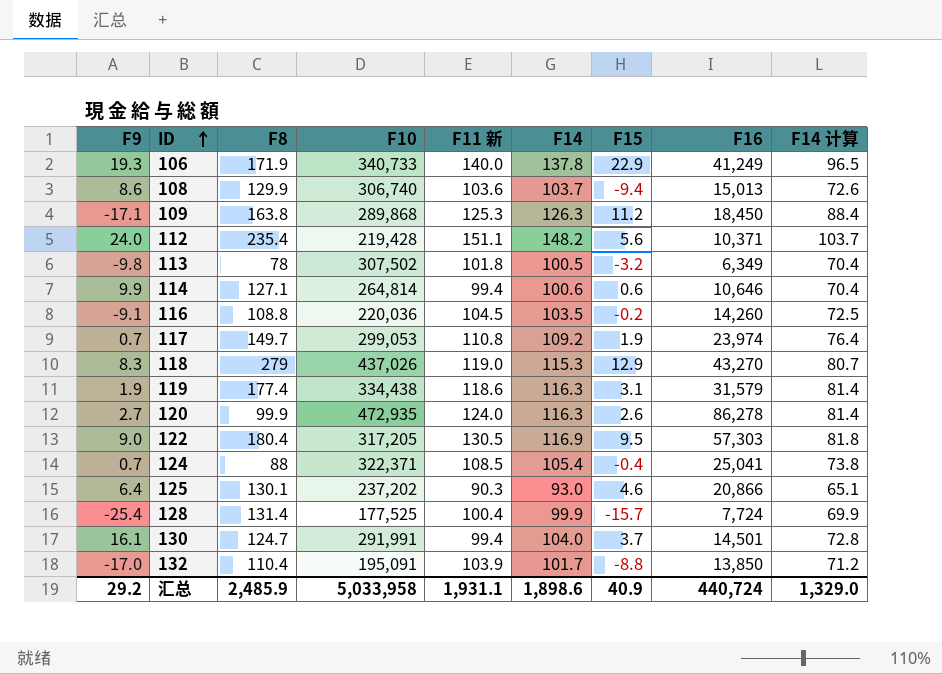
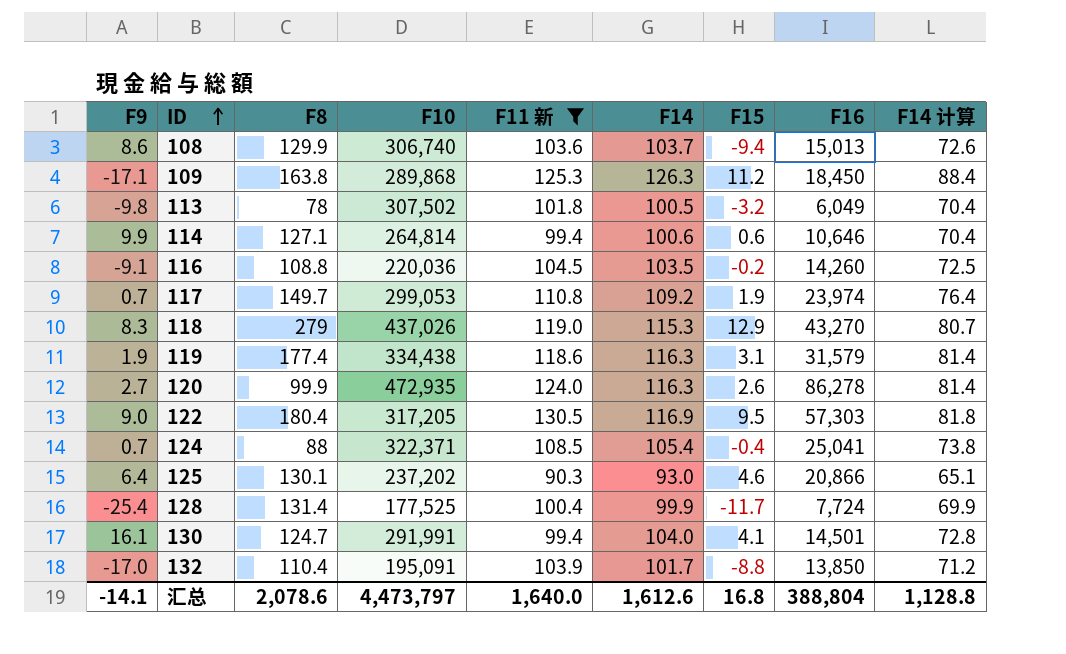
filter: none -> F11 新 <= 130.5
113 | F16: 6,349 -> 6,049
128 | F15: -15.7 -> -11.7
130 | F15: 3.7 -> 4.1
汇总 | F9: 29.2 -> -14.1
汇总 | F8: 2,485.9 -> 2,078.6
汇总 | F10: 5,033,958 -> 4,473,797
汇总 | F11 新: 1,931.1 -> 1,640.0
汇总 | F14: 1,898.6 -> 1,612.6
汇总 | F15: 40.9 -> 16.8
汇总 | F16: 440,724 -> 388,804
汇总 | F14 计算: 1,329.0 -> 1,128.8

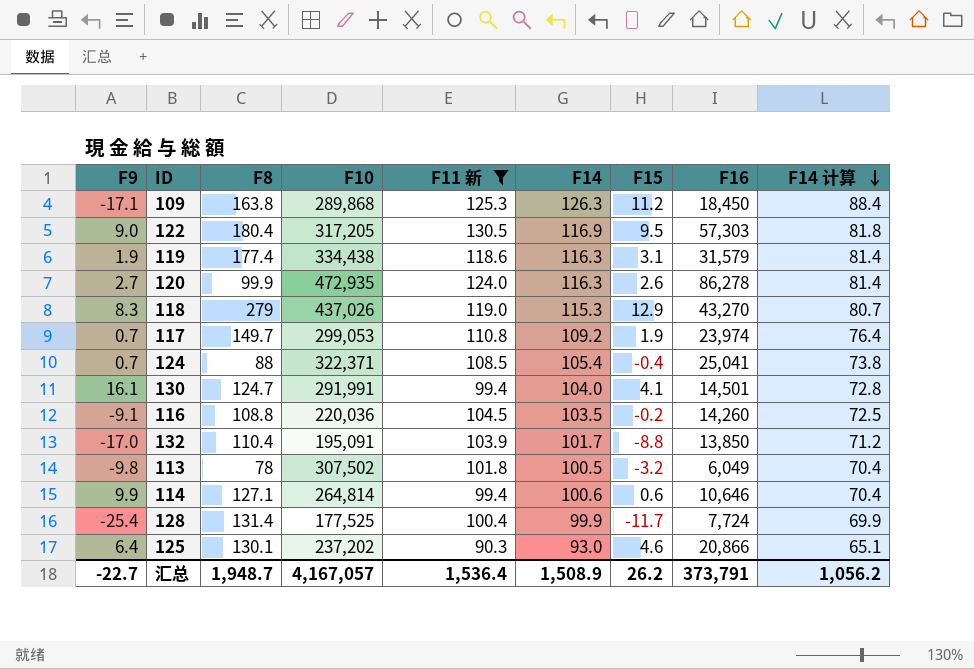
row order: ID ascending -> F14 计算 descending
row 108: 8.6 | 129.9 | 306,740 | 103.6 | 103.7 | -9.4 | 15,013 | 72.6 -> none
汇总 | F9: -14.1 -> -22.7
汇总 | F8: 2,078.6 -> 1,948.7
汇总 | F10: 4,473,797 -> 4,167,057
汇总 | F11 新: 1,640.0 -> 1,536.4
汇总 | F14: 1,612.6 -> 1,508.9
汇总 | F15: 16.8 -> 26.2
汇总 | F16: 388,804 -> 373,791
汇总 | F14 计算: 1,128.8 -> 1,056.2

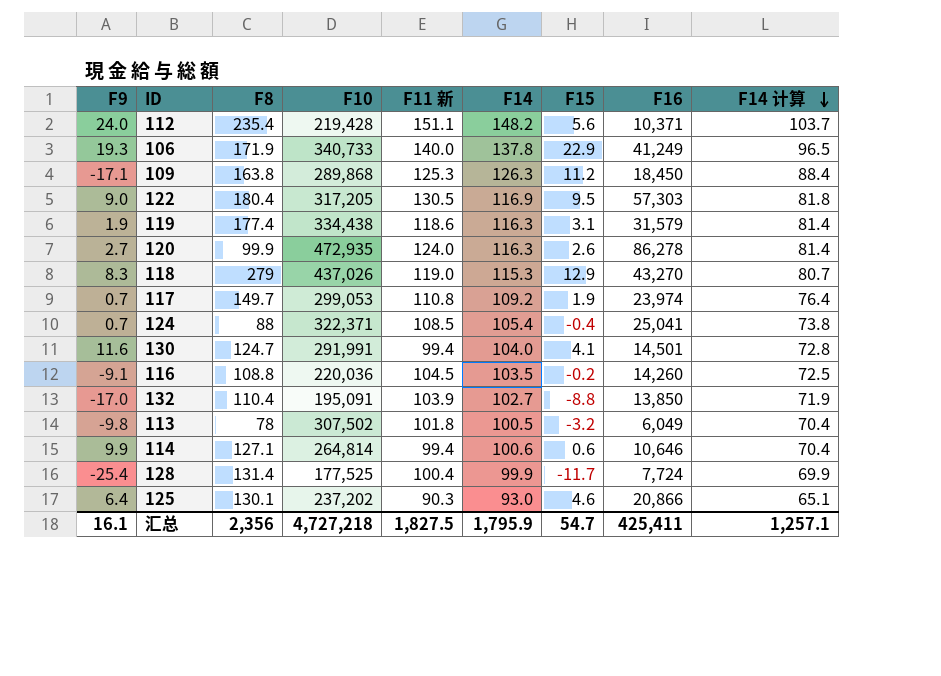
filter: F11 新 <= 130.5 -> none
130 | F9: 16.1 -> 11.6
132 | F14: 101.7 -> 102.7
132 | F14 计算: 71.2 -> 71.9
汇总 | F9: -22.7 -> 16.1
汇总 | F8: 1,948.7 -> 2,356
汇总 | F10: 4,167,057 -> 4,727,218
汇总 | F11 新: 1,536.4 -> 1,827.5
汇总 | F14: 1,508.9 -> 1,795.9
汇总 | F15: 26.2 -> 54.7
汇总 | F16: 373,791 -> 425,411
汇总 | F14 计算: 1,056.2 -> 1,257.1

